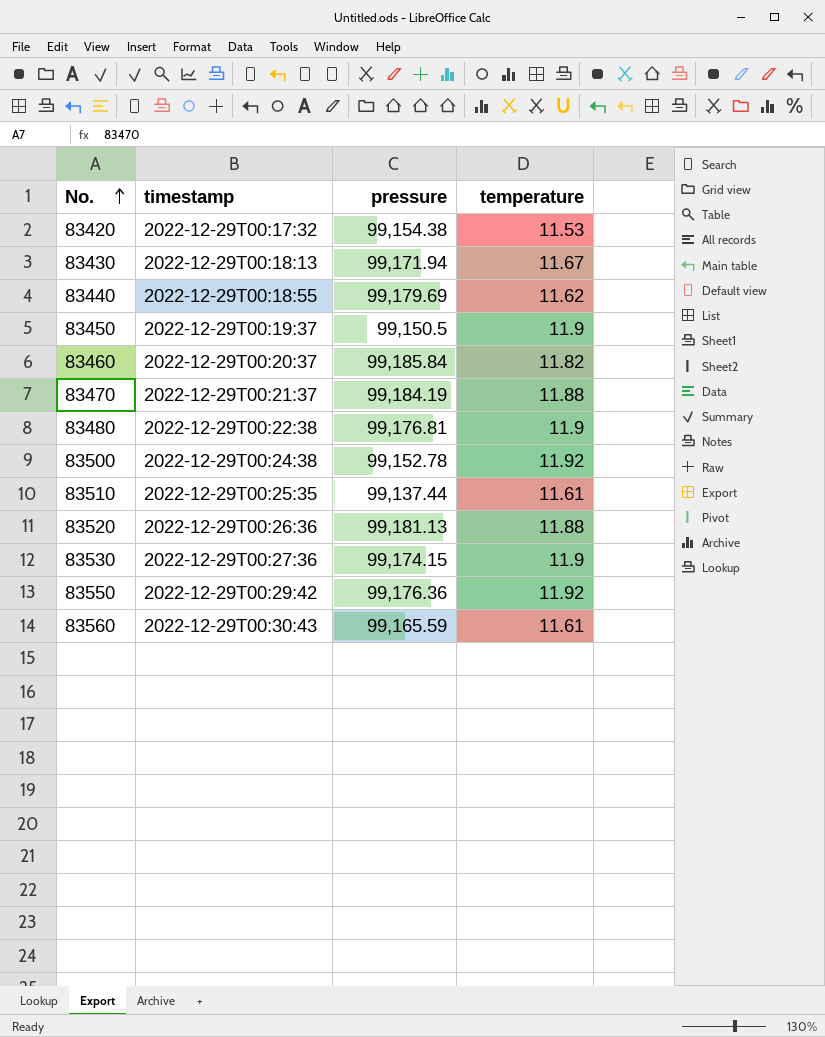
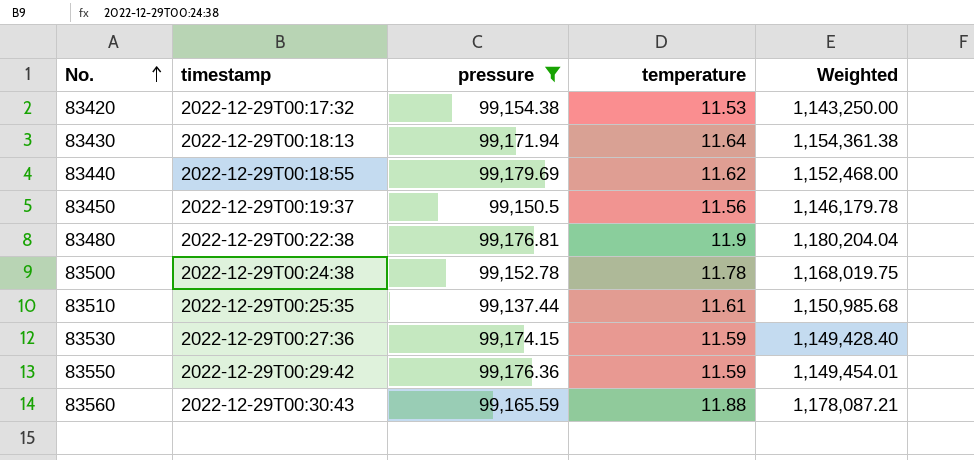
filter: none -> pressure <= 99,179.69
column Weighted | formula: none -> [pressure] * [temperature]
83430 | temperature: 11.67 -> 11.64
83450 | temperature: 11.9 -> 11.56
83500 | temperature: 11.92 -> 11.78
83530 | temperature: 11.9 -> 11.59
83550 | temperature: 11.92 -> 11.59
83560 | temperature: 11.61 -> 11.88

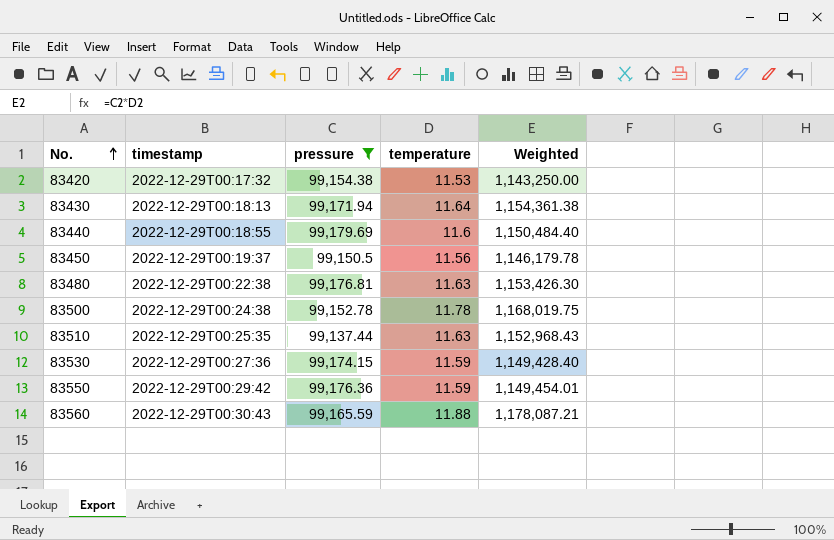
83440 | temperature: 11.62 -> 11.6
83440 | Weighted: 1,152,468.00 -> 1,150,484.40
83480 | temperature: 11.9 -> 11.63
83480 | Weighted: 1,180,204.04 -> 1,153,426.30
83510 | temperature: 11.61 -> 11.63
83510 | Weighted: 1,150,985.68 -> 1,152,968.43

